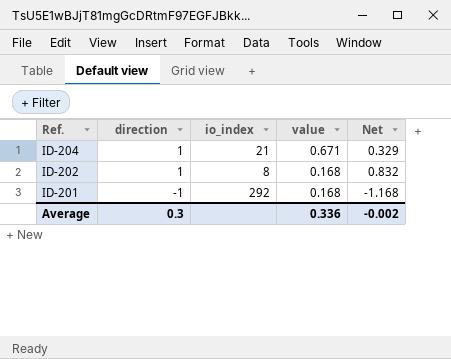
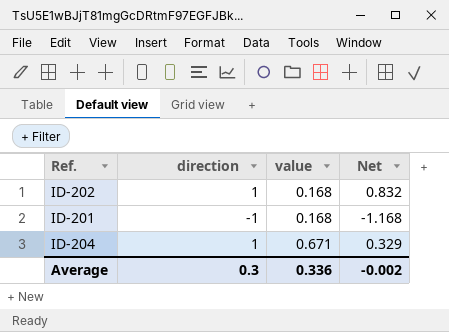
row order: Ref. descending -> value ascending
column io_index | position: 3 -> none

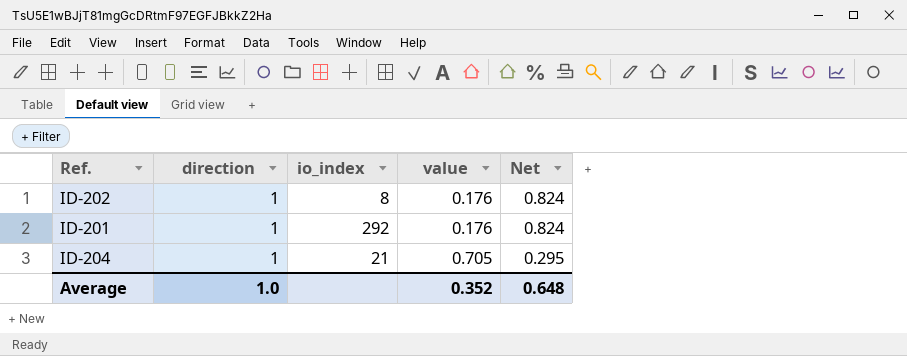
column io_index | position: none -> 3
ID-202 | value: 0.168 -> 0.176
ID-202 | Net: 0.832 -> 0.824
ID-201 | direction: -1 -> 1
ID-201 | value: 0.168 -> 0.176
ID-201 | Net: -1.168 -> 0.824
ID-204 | value: 0.671 -> 0.705
ID-204 | Net: 0.329 -> 0.295
Average | direction: 0.3 -> 1.0
Average | value: 0.336 -> 0.352
Average | Net: -0.002 -> 0.648

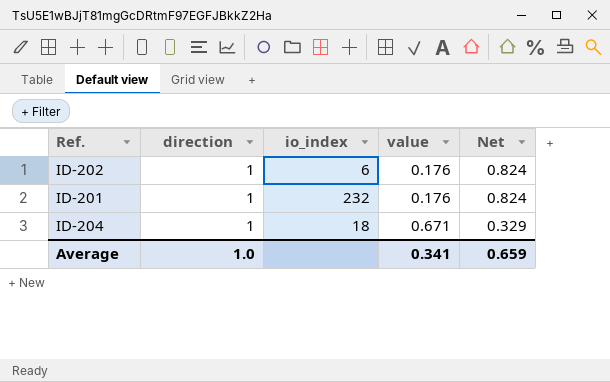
ID-202 | io_index: 8 -> 6
ID-201 | io_index: 292 -> 232
ID-204 | io_index: 21 -> 18
ID-204 | value: 0.705 -> 0.671
ID-204 | Net: 0.295 -> 0.329
Average | value: 0.352 -> 0.341
Average | Net: 0.648 -> 0.659

